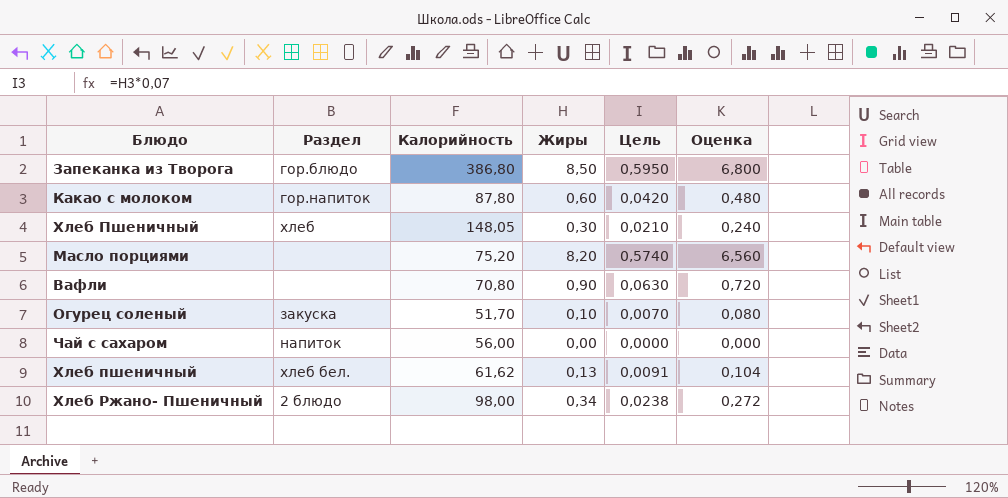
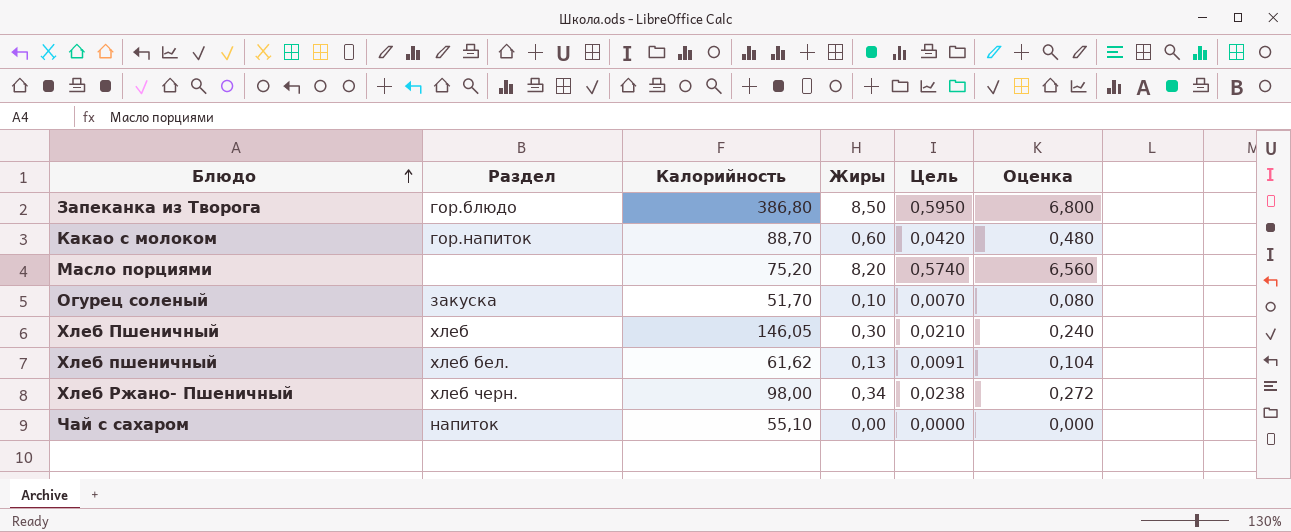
row order: none -> Блюдо ascending
row Вафли: none | 70,80 | 0,90 | 0,0630 | 0,720 -> none
Какао с молоком | Калорийность: 87,80 -> 88,70
Хлеб Пшеничный | Калорийность: 148,05 -> 146,05
Хлеб Ржано- Пшеничный | Раздел: 2 блюдо -> хлеб черн.
Чай с сахаром | Калорийность: 56,00 -> 55,10

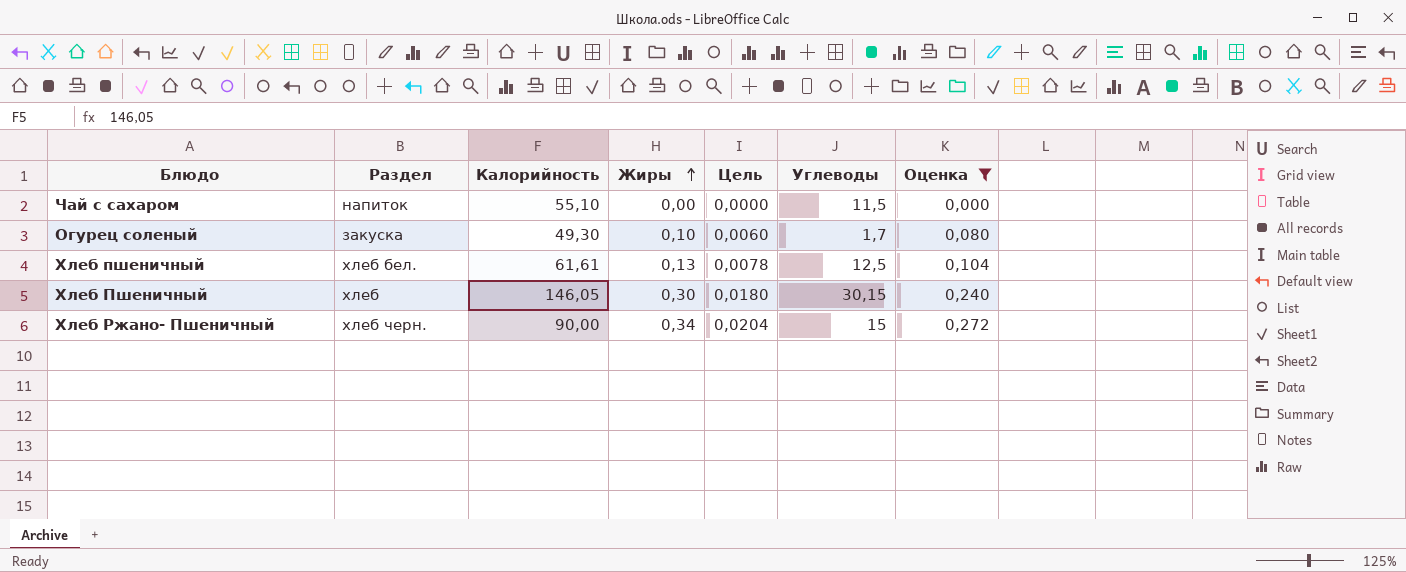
filter: none -> Оценка <= 0,272
row order: Блюдо ascending -> Жиры ascending
column Цель | formula: [Жиры] * 0,07 -> [Жиры] * 0,06
column Углеводы | position: none -> 6
Огурец соленый | Калорийность: 51,70 -> 49,30
Хлеб пшеничный | Калорийность: 61,62 -> 61,61
Хлеб Ржано- Пшеничный | Калорийность: 98,00 -> 90,00

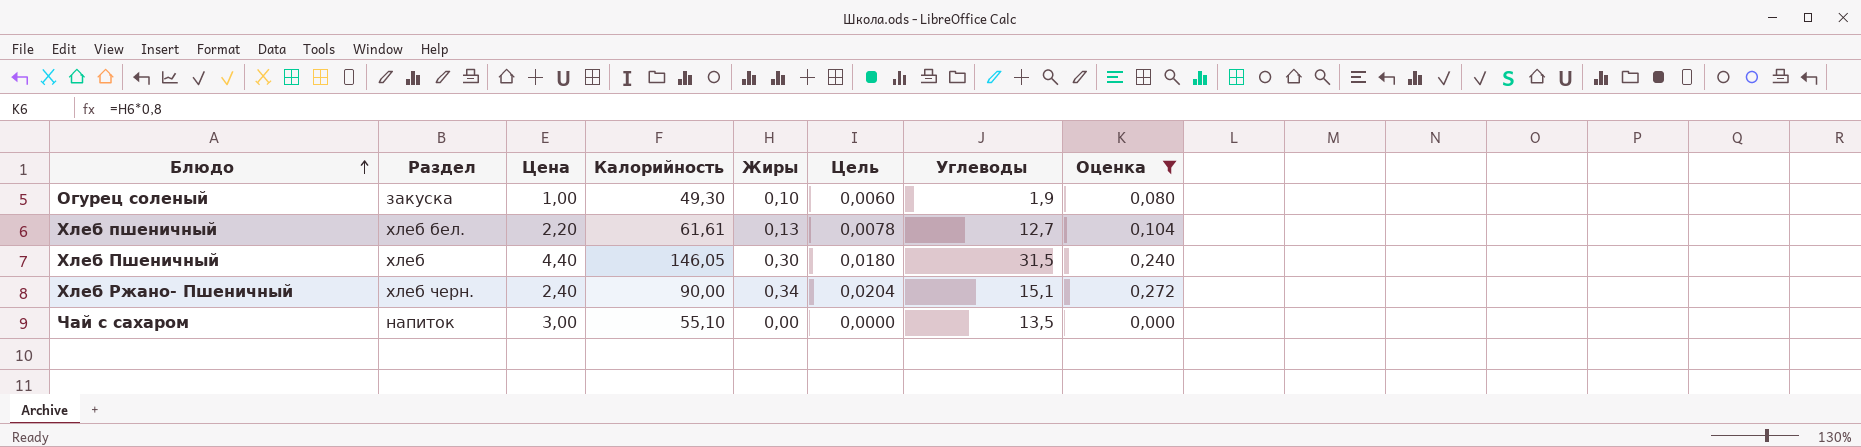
row order: Жиры ascending -> Блюдо ascending
column Цена | position: none -> 3
Огурец соленый | Углеводы: 1,7 -> 1,9
Хлеб пшеничный | Углеводы: 12,5 -> 12,7
Хлеб Пшеничный | Углеводы: 30,15 -> 31,5
Хлеб Ржано- Пшеничный | Углеводы: 15 -> 15,1
Чай с сахаром | Углеводы: 11,5 -> 13,5

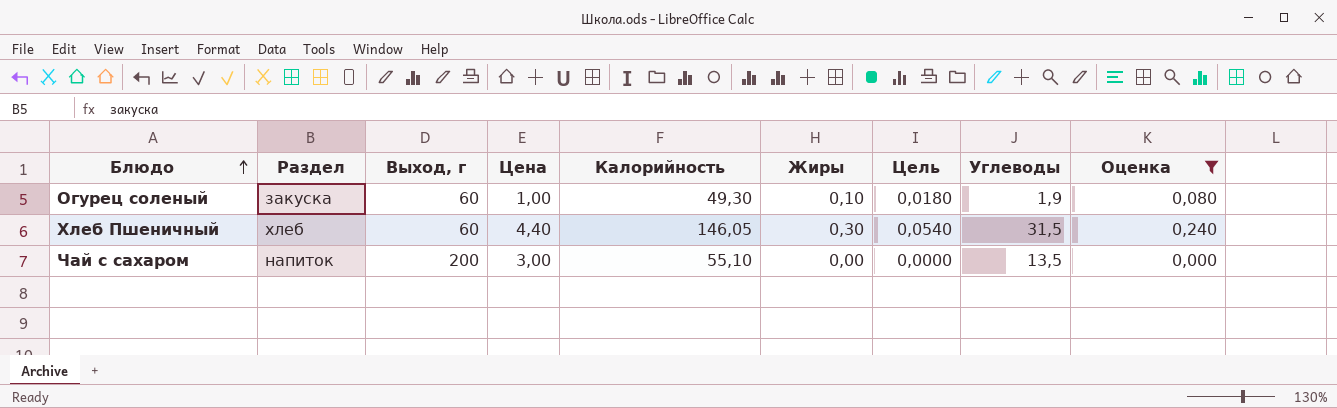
column Выход, г | position: none -> 3
column Цель | formula: [Жиры] * 0,06 -> [Жиры] * 0,18
row Хлеб пшеничный: хлеб бел. | 2,20 | 61,61 | 0,13 | 0,0078 | 12,7 | 0,104 -> none
row Хлеб Ржано- Пшеничный: хлеб черн. | 2,40 | 90,00 | 0,34 | 0,0204 | 15,1 | 0,272 -> none

